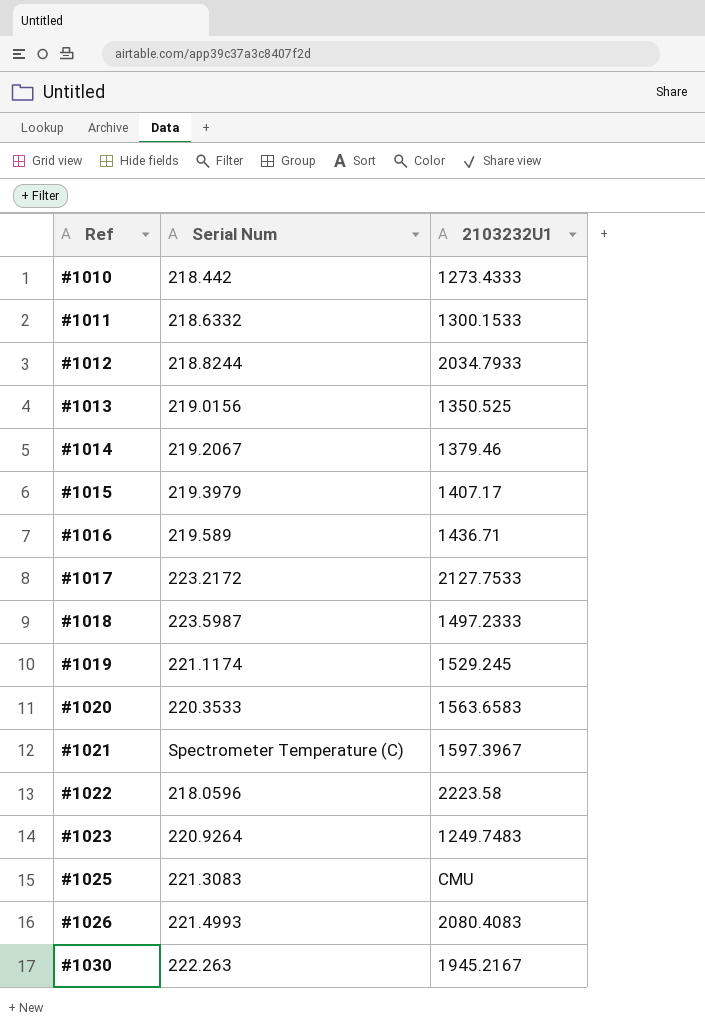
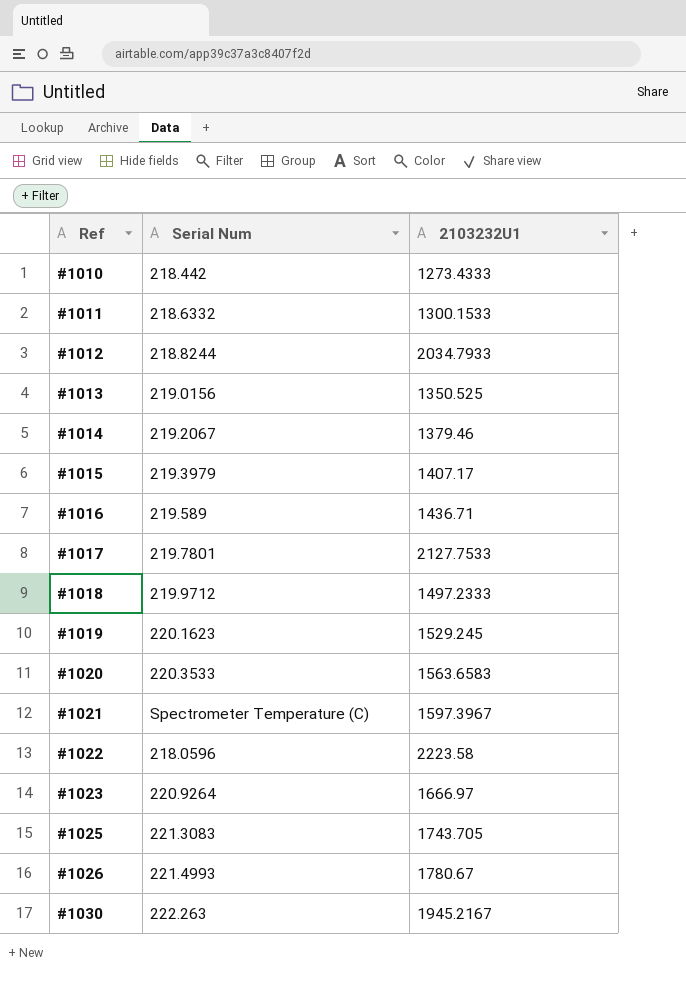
#1017 | Serial Num: 223.2172 -> 219.7801
#1018 | Serial Num: 223.5987 -> 219.9712
#1019 | Serial Num: 221.1174 -> 220.1623
#1023 | 2103232U1: 1249.7483 -> 1666.97
#1025 | 2103232U1: CMU -> 1743.705
#1026 | 2103232U1: 2080.4083 -> 1780.67

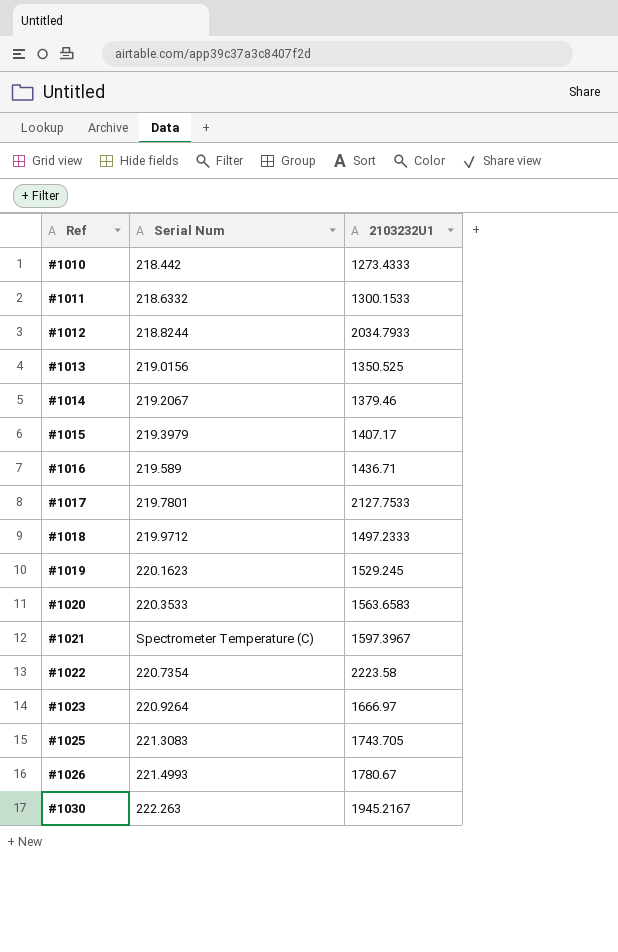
#1022 | Serial Num: 218.0596 -> 220.7354

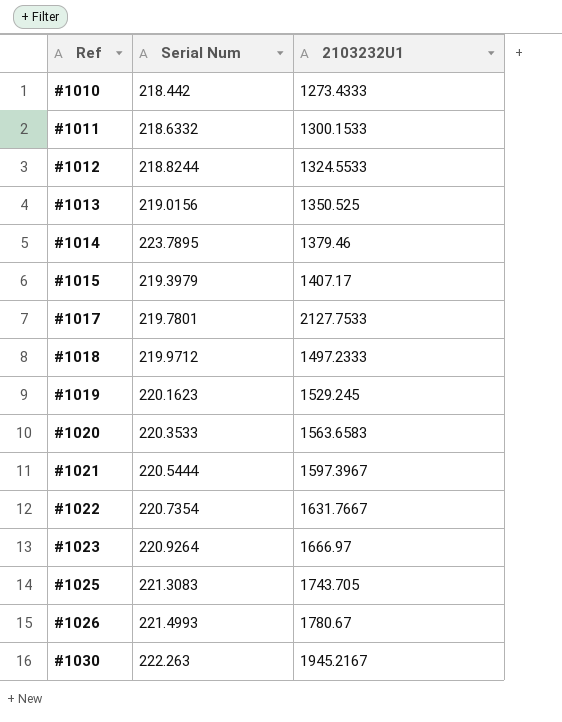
row #1016: 219.589 | 1436.71 -> none
#1012 | 2103232U1: 2034.7933 -> 1324.5533
#1014 | Serial Num: 219.2067 -> 223.7895
#1021 | Serial Num: Spectrometer Temperature (C) -> 220.5444
#1022 | 2103232U1: 2223.58 -> 1631.7667

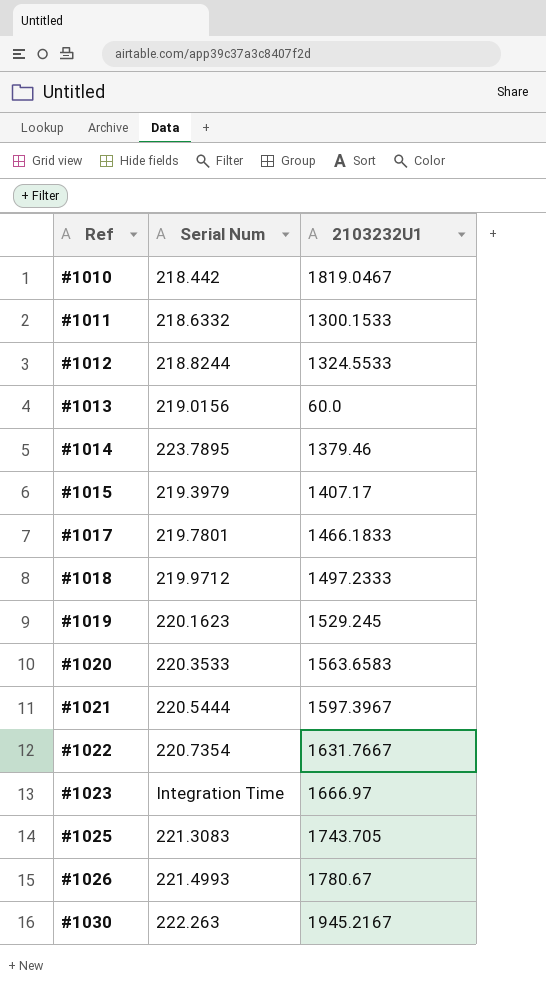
#1010 | 2103232U1: 1273.4333 -> 1819.0467
#1013 | 2103232U1: 1350.525 -> 60.0
#1017 | 2103232U1: 2127.7533 -> 1466.1833
#1023 | Serial Num: 220.9264 -> Integration Time

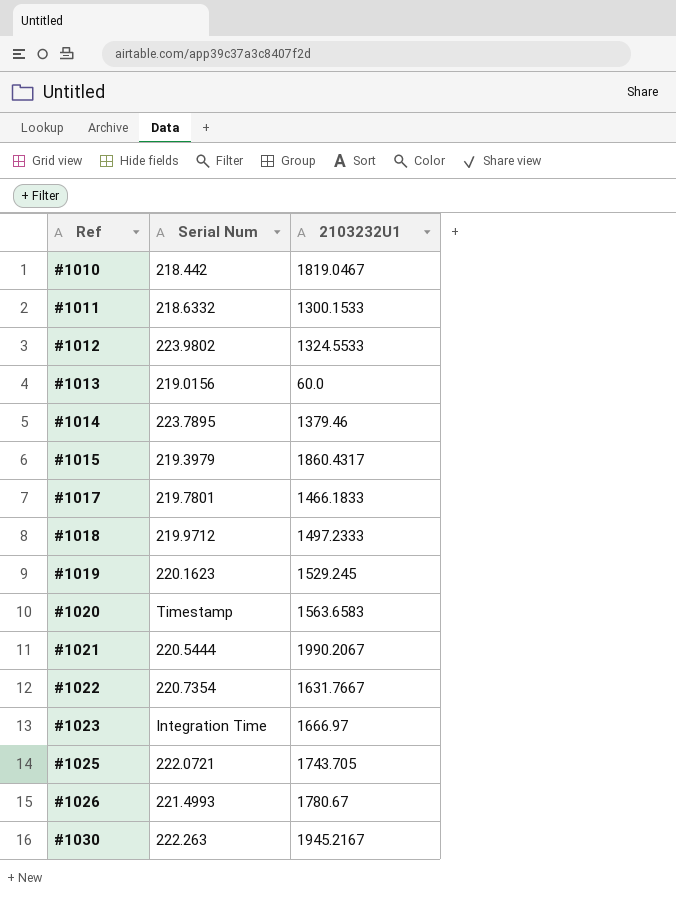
#1012 | Serial Num: 218.8244 -> 223.9802
#1015 | 2103232U1: 1407.17 -> 1860.4317
#1020 | Serial Num: 220.3533 -> Timestamp
#1021 | 2103232U1: 1597.3967 -> 1990.2067
#1025 | Serial Num: 221.3083 -> 222.0721

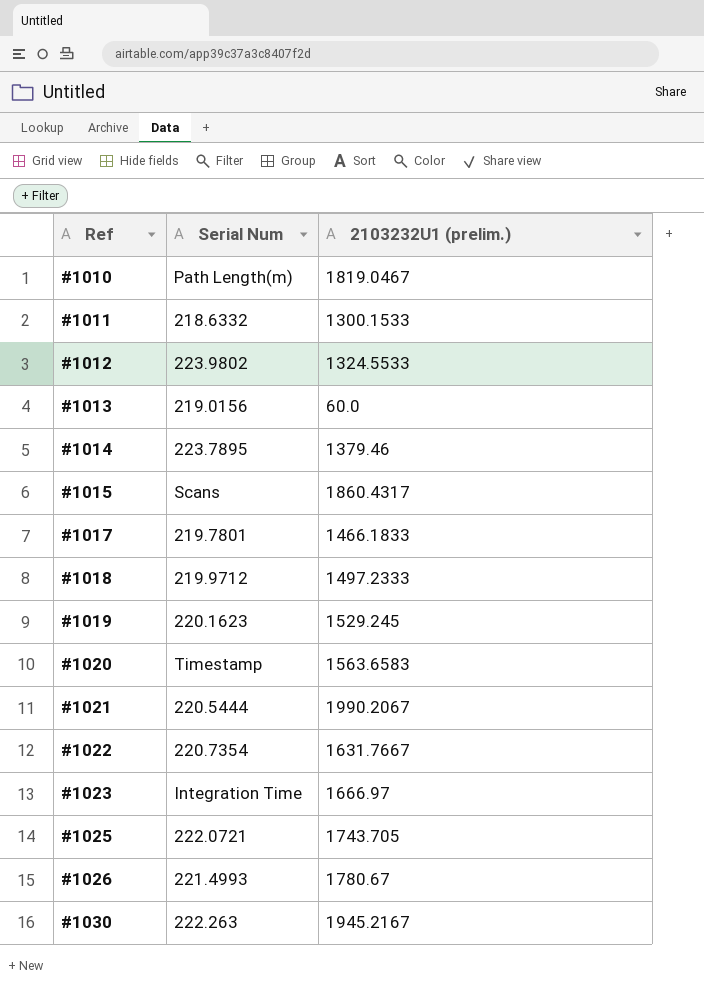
column name: 2103232U1 -> 2103232U1 (prelim.)
#1010 | Serial Num: 218.442 -> Path Length(m)
#1015 | Serial Num: 219.3979 -> Scans

